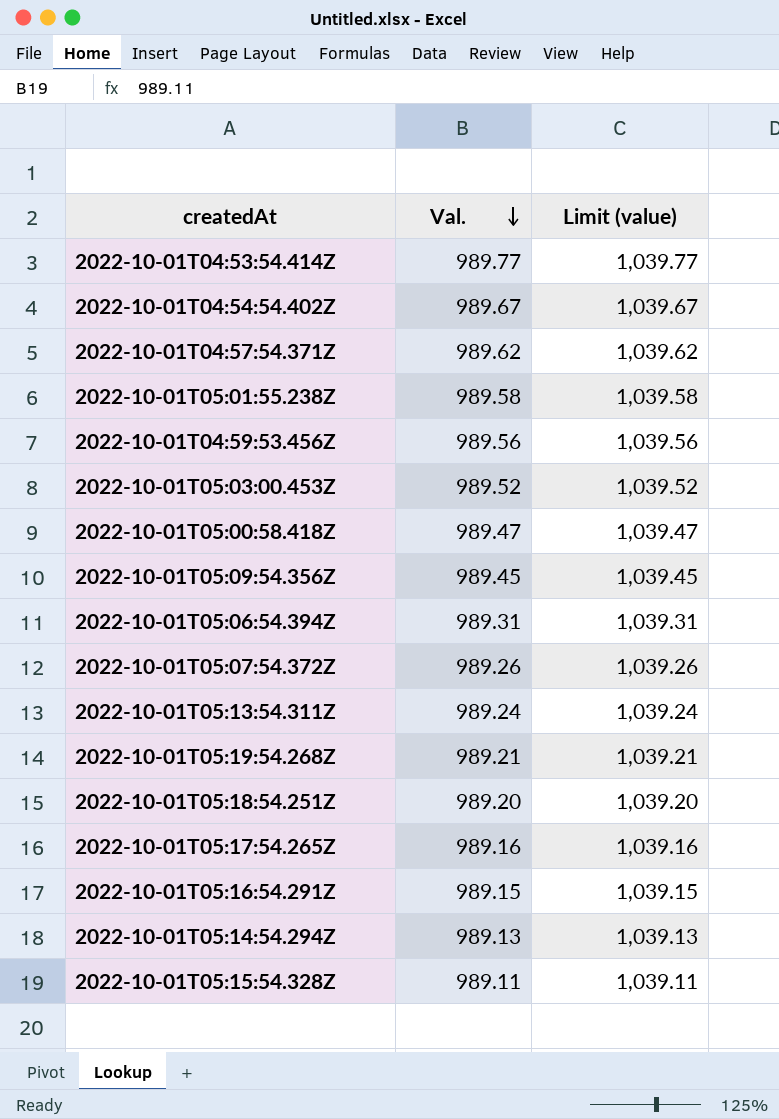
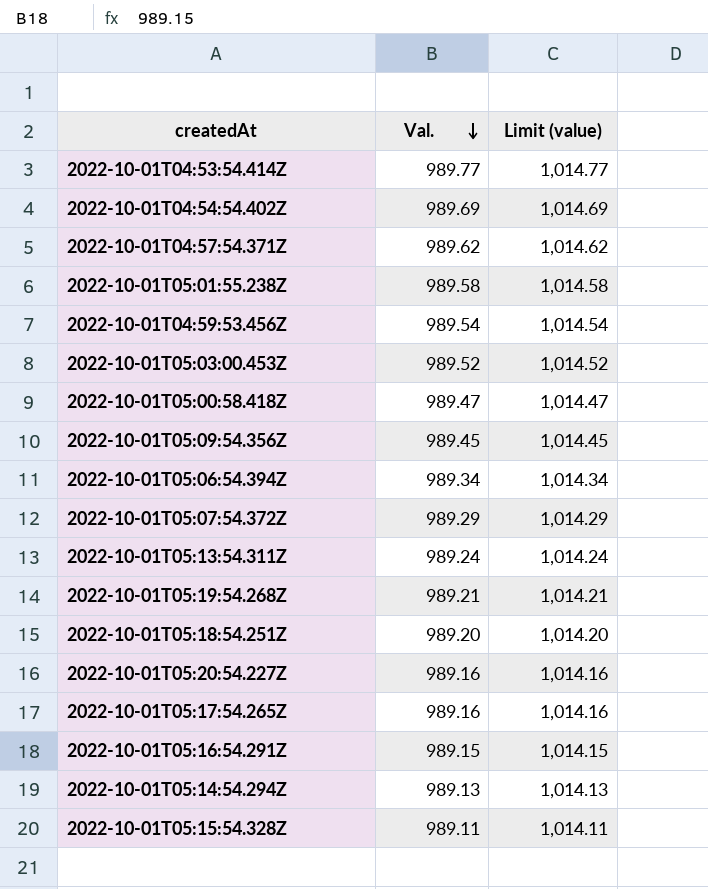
column Limit (value) | formula: [Val.] + 50 -> [Val.] + 25
2022-10-01T04:54:54.402Z | Val.: 989.67 -> 989.69
2022-10-01T04:59:53.456Z | Val.: 989.56 -> 989.54
2022-10-01T05:06:54.394Z | Val.: 989.31 -> 989.34
2022-10-01T05:07:54.372Z | Val.: 989.26 -> 989.29
row 2022-10-01T05:20:54.227Z: none -> 989.16 | 1,014.16

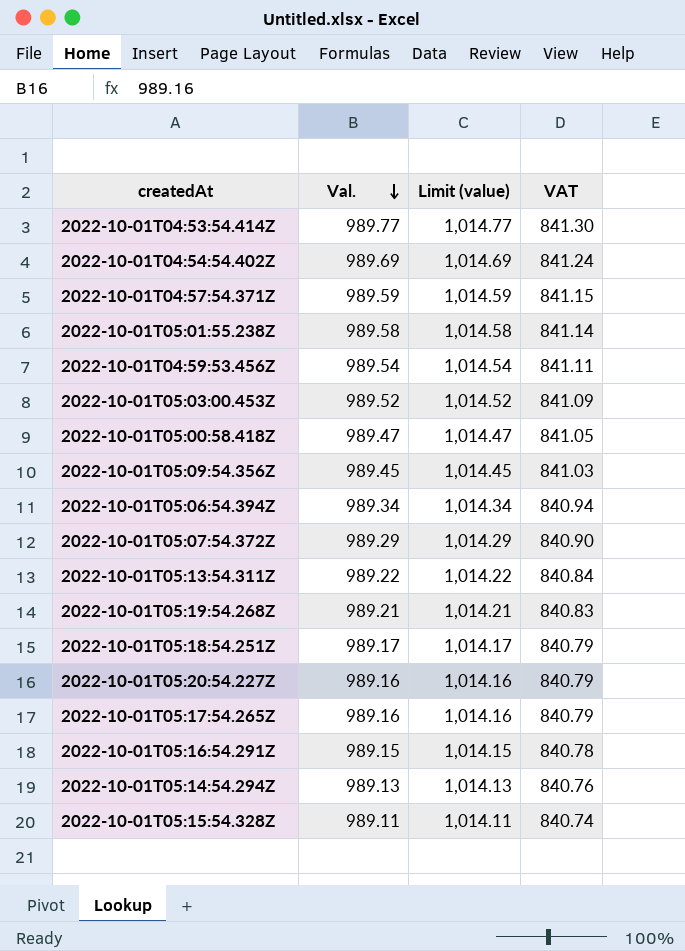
column VAT | formula: none -> [Val.] * 0.85
2022-10-01T04:57:54.371Z | Val.: 989.62 -> 989.59
2022-10-01T04:57:54.371Z | Limit (value): 1,014.62 -> 1,014.59
2022-10-01T05:13:54.311Z | Val.: 989.24 -> 989.22
2022-10-01T05:13:54.311Z | Limit (value): 1,014.24 -> 1,014.22
2022-10-01T05:18:54.251Z | Val.: 989.20 -> 989.17
2022-10-01T05:18:54.251Z | Limit (value): 1,014.20 -> 1,014.17

